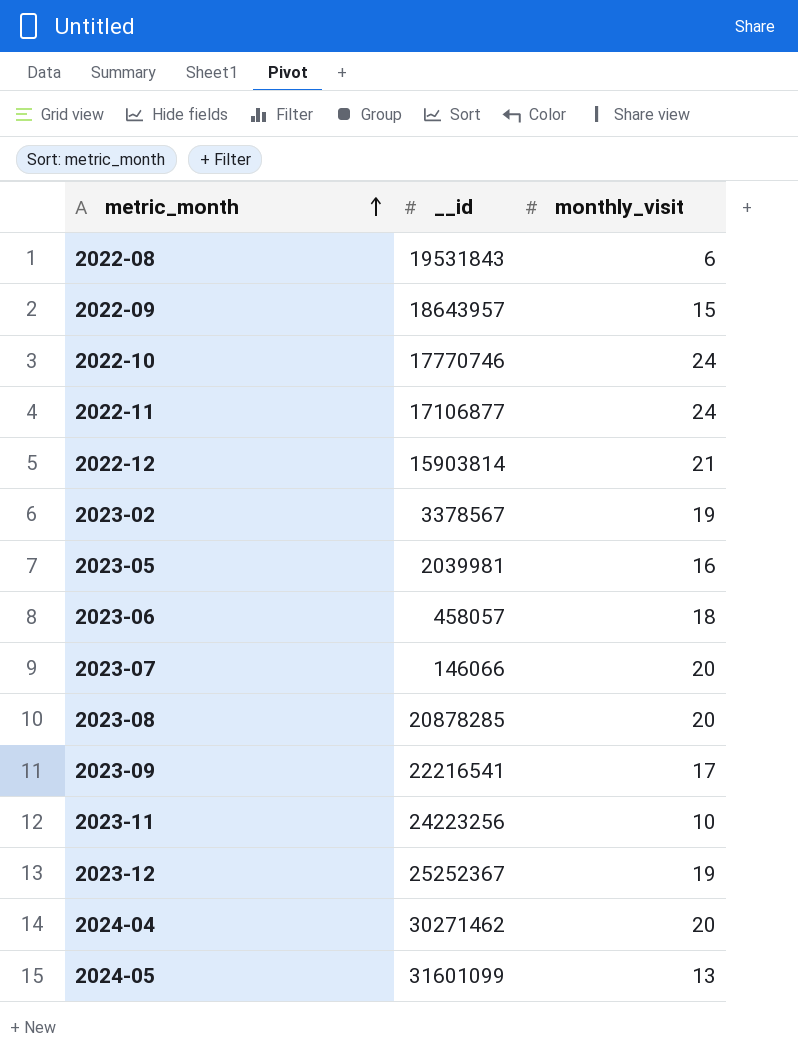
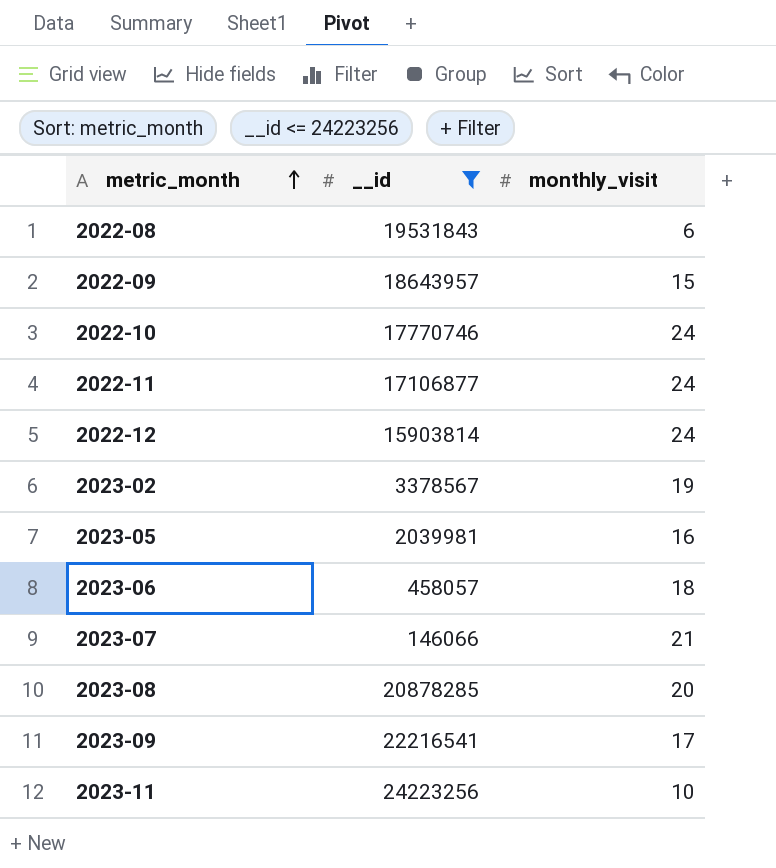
filter: none -> __id <= 24223256
2022-12 | monthly_visit: 21 -> 24
2023-07 | monthly_visit: 20 -> 21

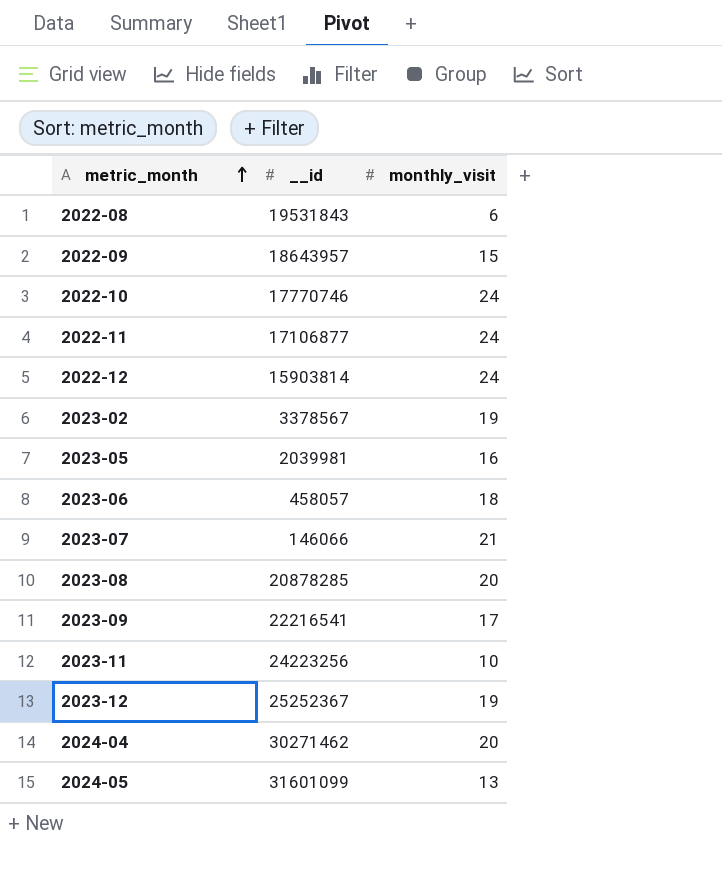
filter: __id <= 24223256 -> none

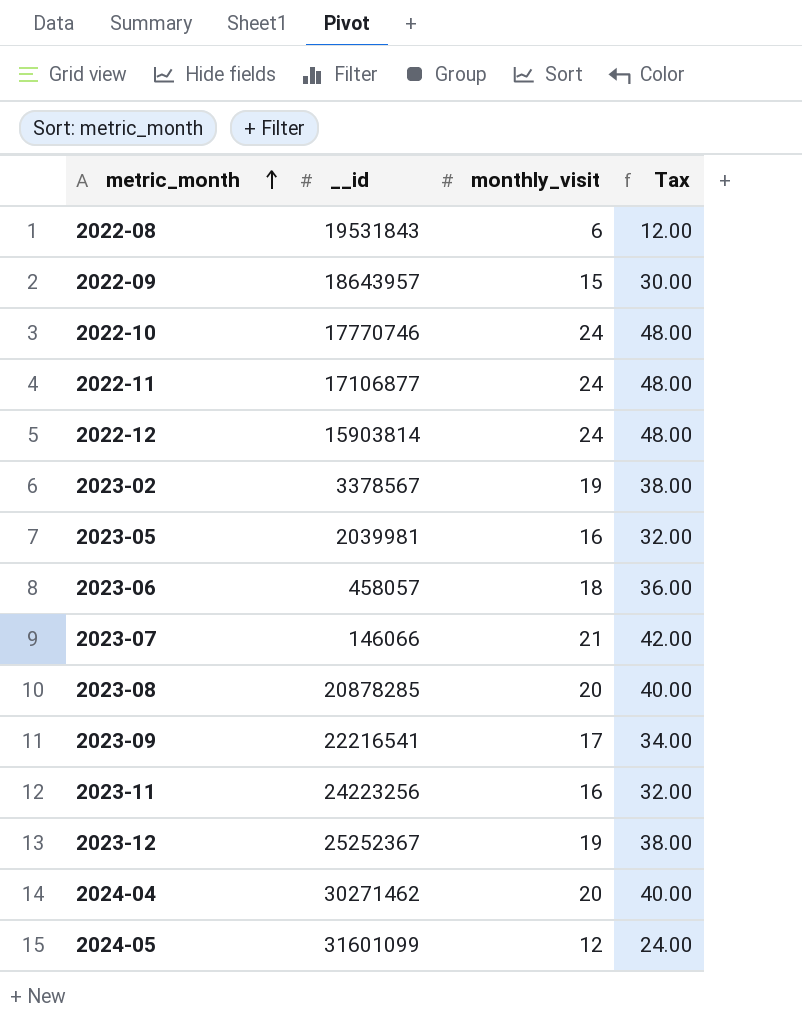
column Tax | formula: none -> [monthly_visit] * 2
2023-11 | monthly_visit: 10 -> 16
2024-05 | monthly_visit: 13 -> 12

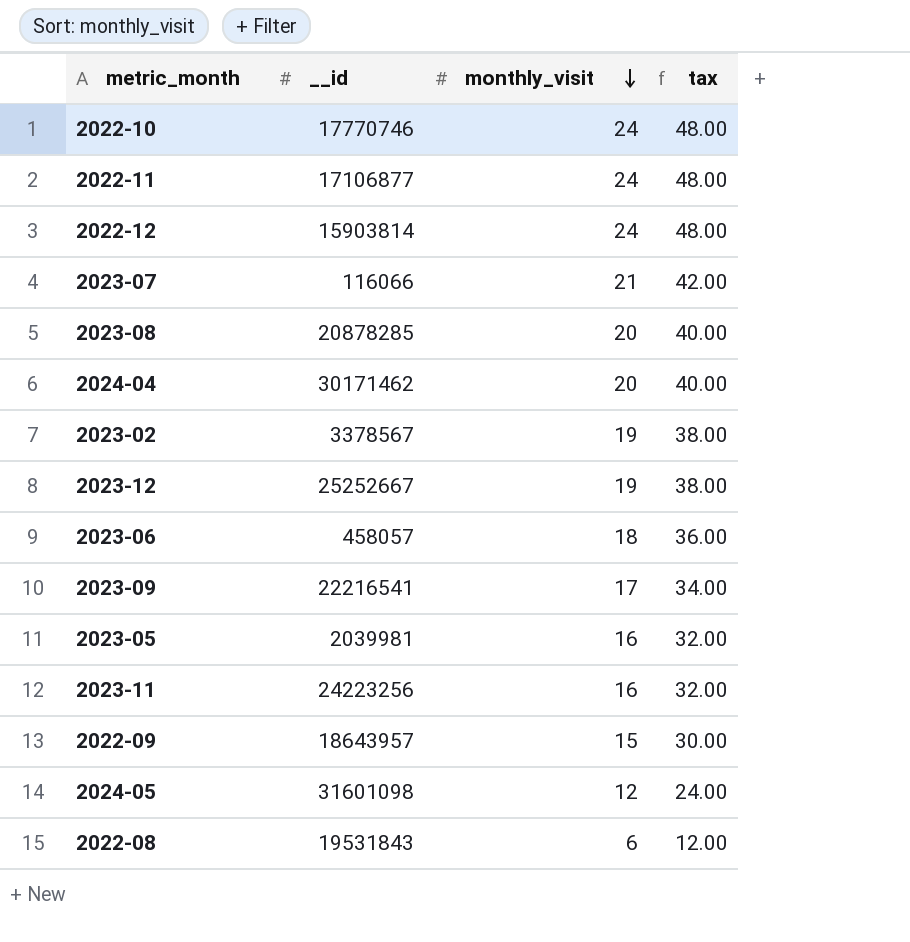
row order: metric_month ascending -> monthly_visit descending
column name: Tax -> tax
2023-07 | __id: 146066 -> 116066
2024-04 | __id: 30271462 -> 30171462
2023-12 | __id: 25252367 -> 25252667
2024-05 | __id: 31601099 -> 31601098

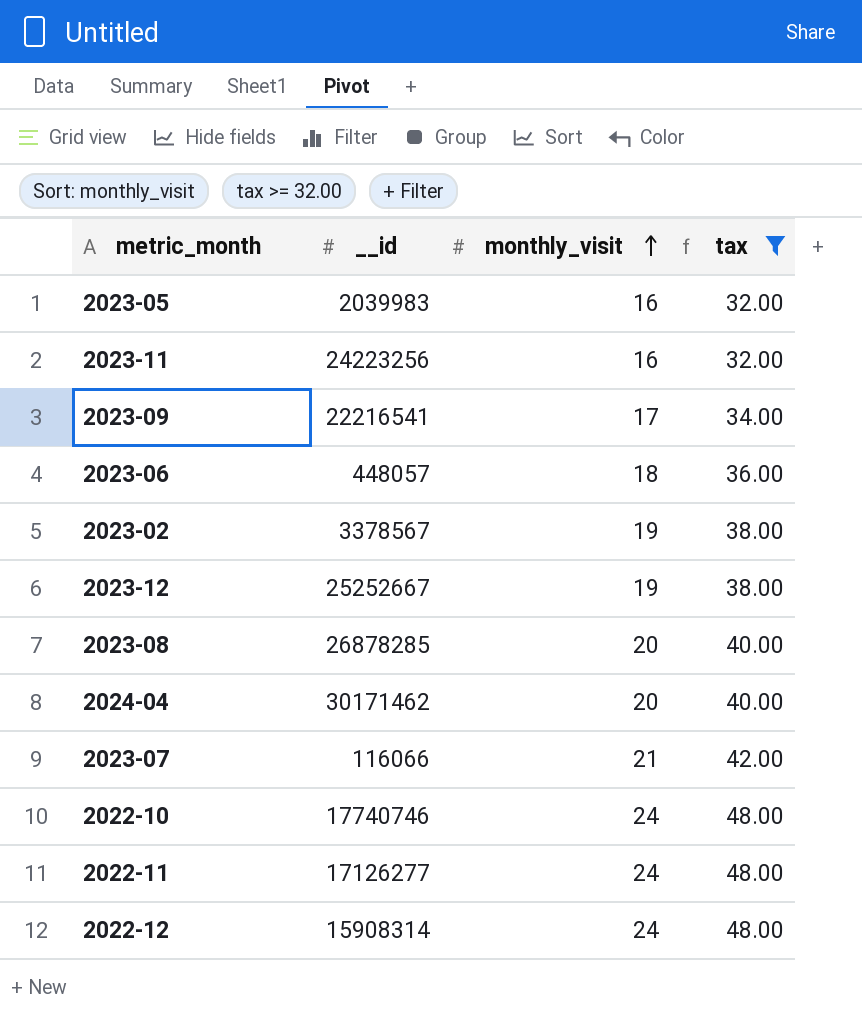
filter: none -> tax >= 32.00
row order: monthly_visit descending -> monthly_visit ascending
2023-05 | __id: 2039981 -> 2039983
2023-06 | __id: 458057 -> 448057
2023-08 | __id: 20878285 -> 26878285
2022-10 | __id: 17770746 -> 17740746
2022-11 | __id: 17106877 -> 17126277
2022-12 | __id: 15903814 -> 15908314

